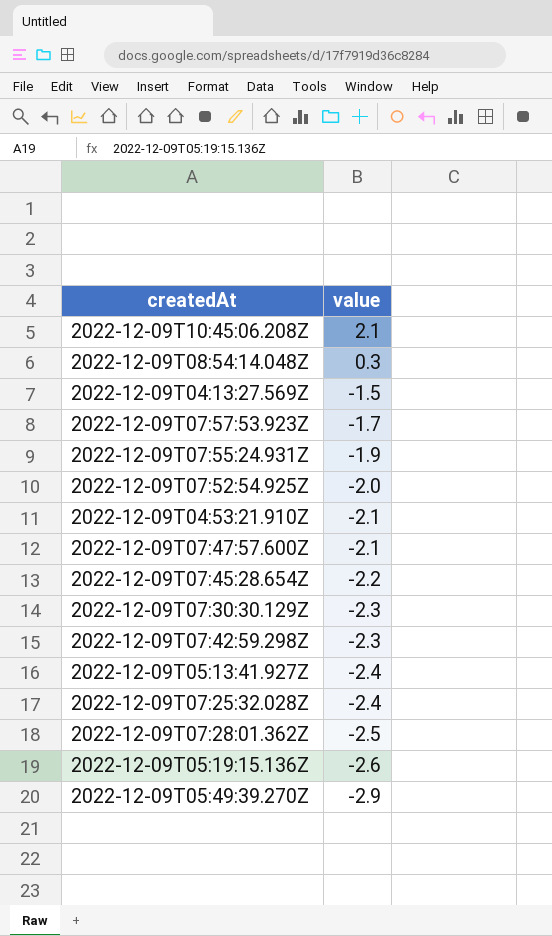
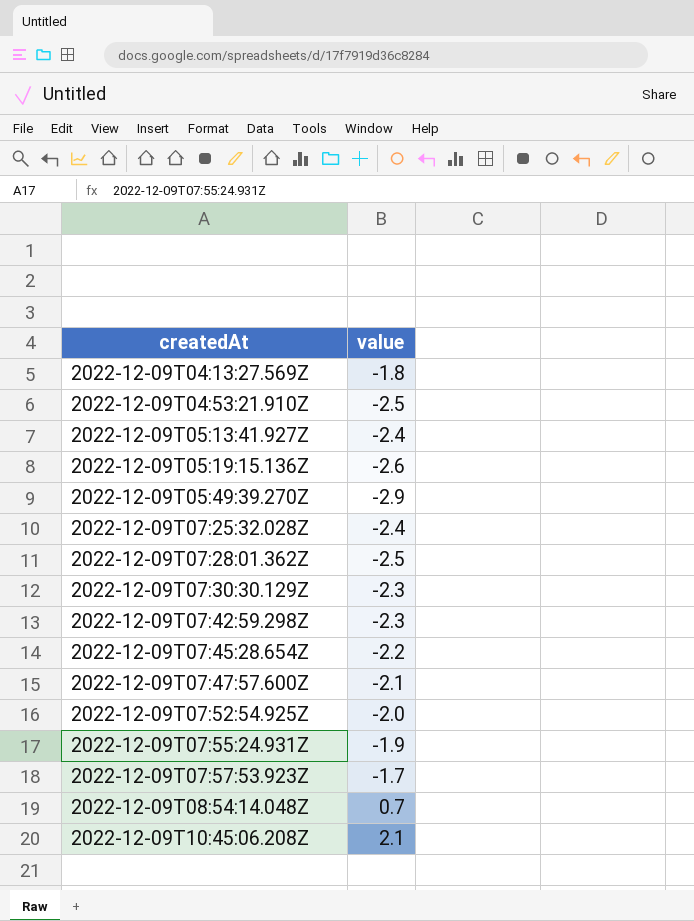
row order: value descending -> createdAt ascending
2022-12-09T04:13:27.569Z | value: -1.5 -> -1.8
2022-12-09T04:53:21.910Z | value: -2.1 -> -2.5
2022-12-09T08:54:14.048Z | value: 0.3 -> 0.7

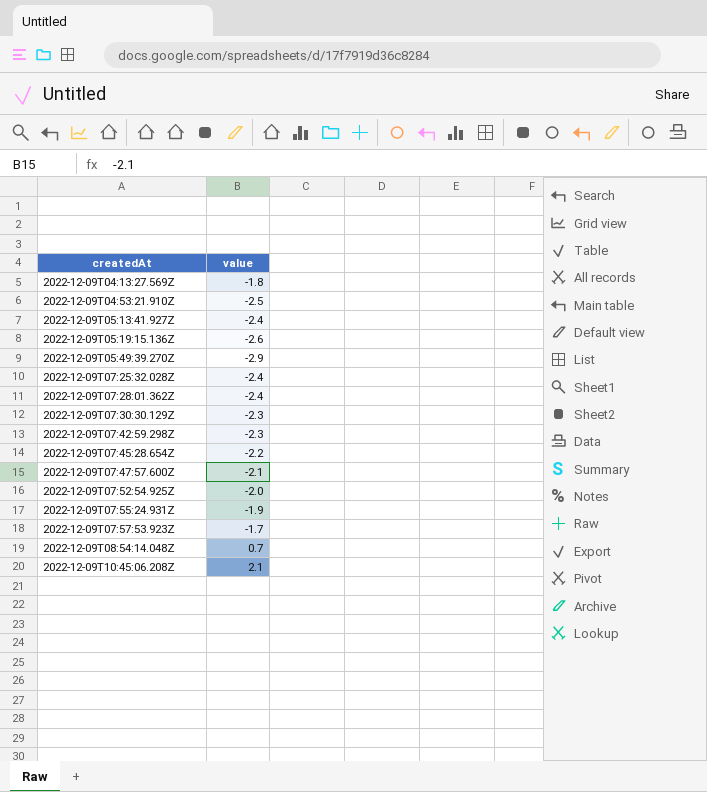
2022-12-09T07:28:01.362Z | value: -2.5 -> -2.4

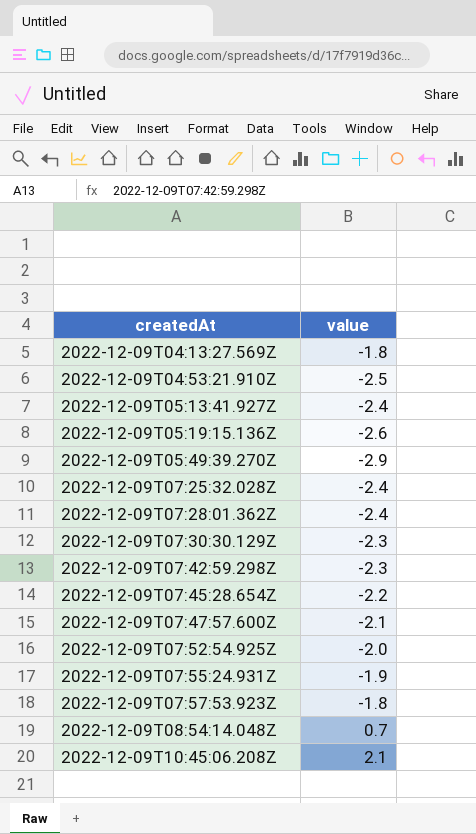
2022-12-09T07:57:53.923Z | value: -1.7 -> -1.8

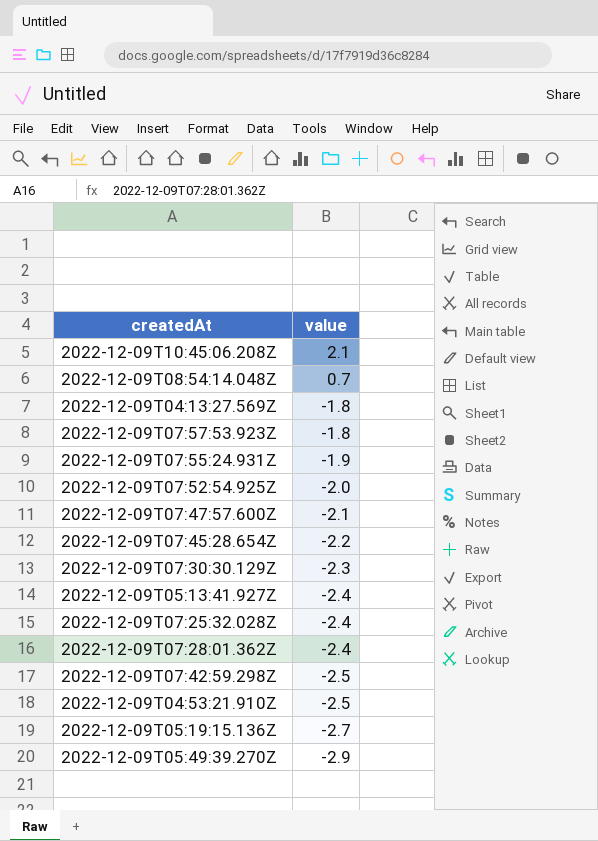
row order: createdAt ascending -> value descending
2022-12-09T07:42:59.298Z | value: -2.3 -> -2.5
2022-12-09T05:19:15.136Z | value: -2.6 -> -2.7

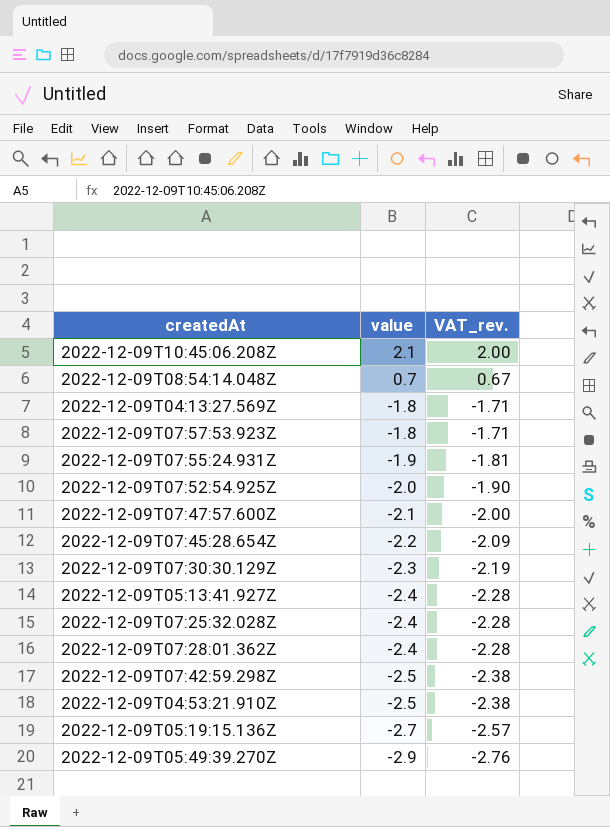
column VAT_rev. | formula: none -> [value] * 0.95

